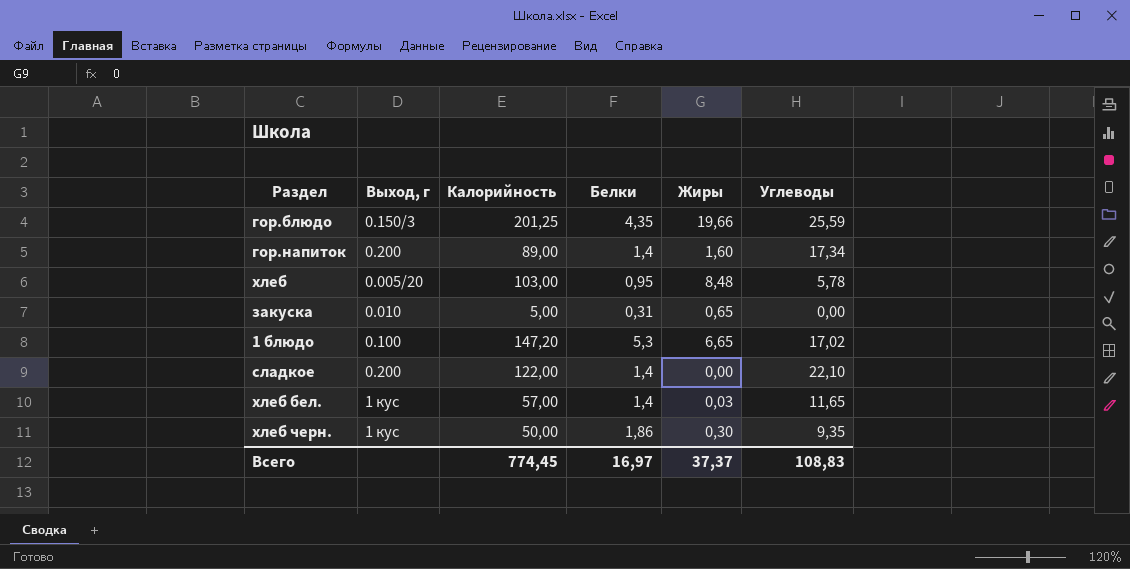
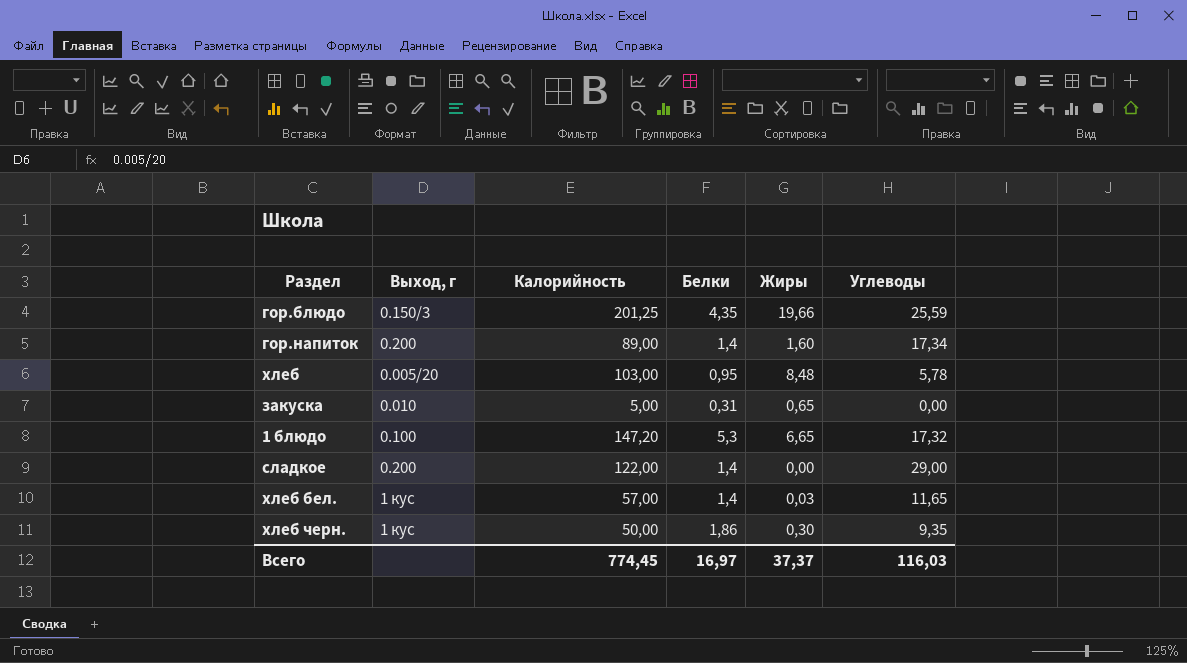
1 блюдо | Углеводы: 17,02 -> 17,32
сладкое | Углеводы: 22,10 -> 29,00
Всего | Углеводы: 108,83 -> 116,03

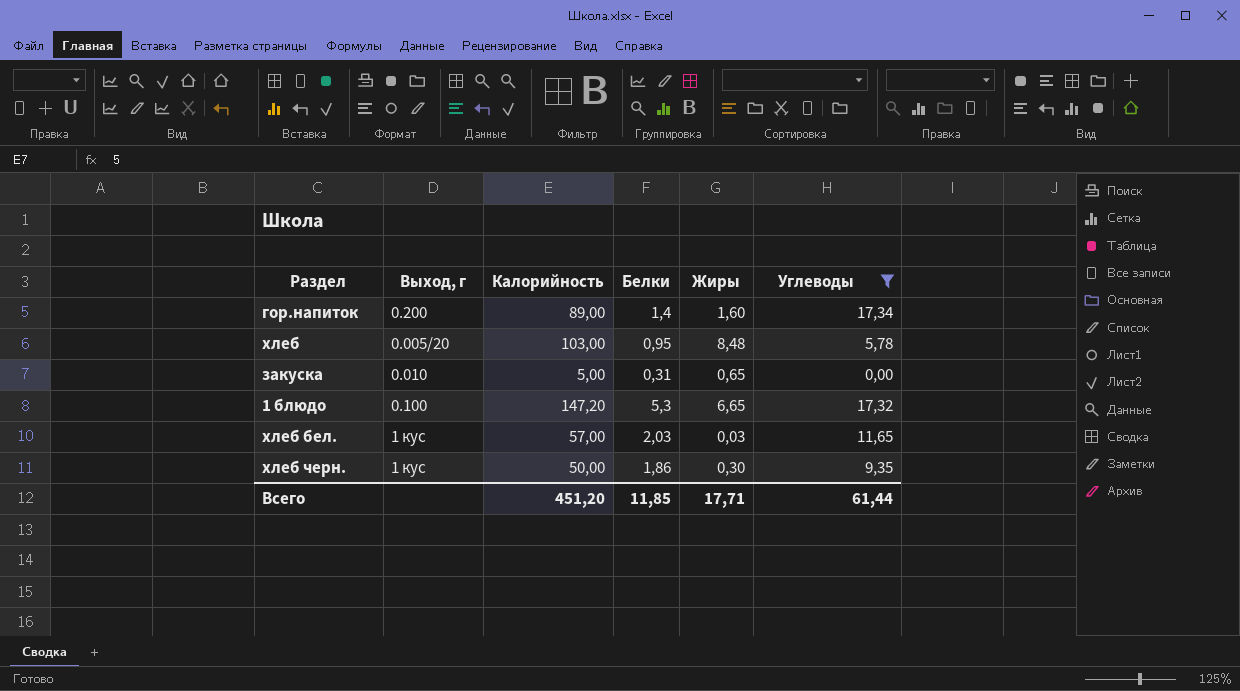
filter: none -> Углеводы <= 17,34
хлеб бел. | Белки: 1,4 -> 2,03
Всего | Калорийность: 774,45 -> 451,20
Всего | Белки: 16,97 -> 11,85
Всего | Жиры: 37,37 -> 17,71
Всего | Углеводы: 116,03 -> 61,44

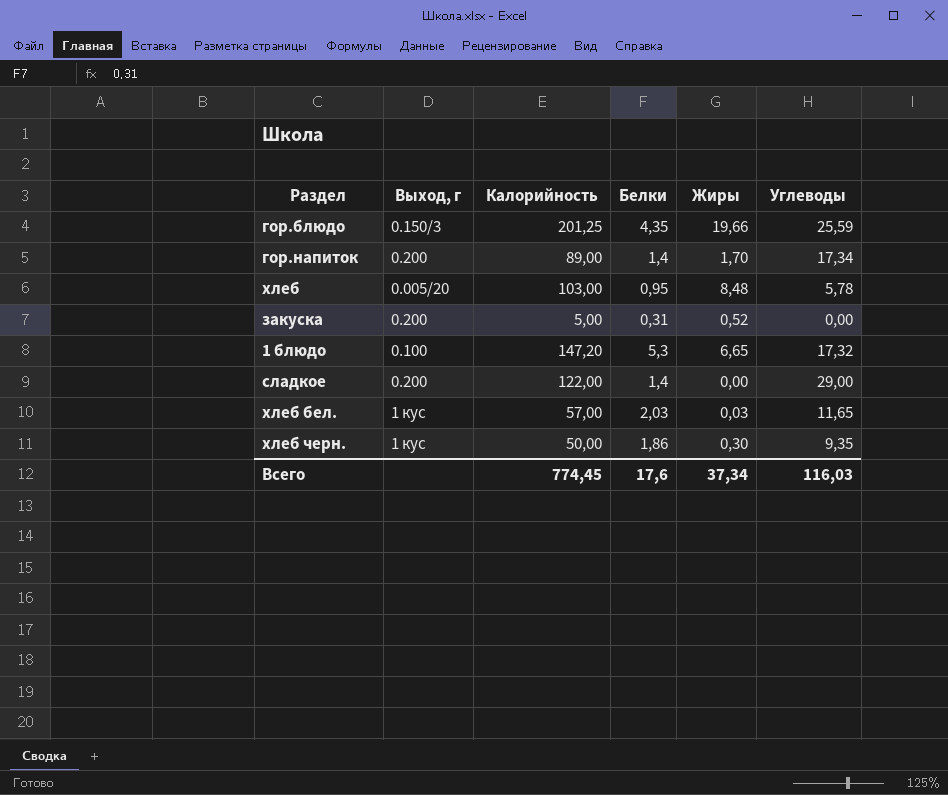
filter: Углеводы <= 17,34 -> none
гор.напиток | Жиры: 1,60 -> 1,70
закуска | Выход, г: 0.010 -> 0.200
закуска | Жиры: 0,65 -> 0,52
Всего | Калорийность: 451,20 -> 774,45
Всего | Белки: 11,85 -> 17,6
Всего | Жиры: 17,71 -> 37,34
Всего | Углеводы: 61,44 -> 116,03

